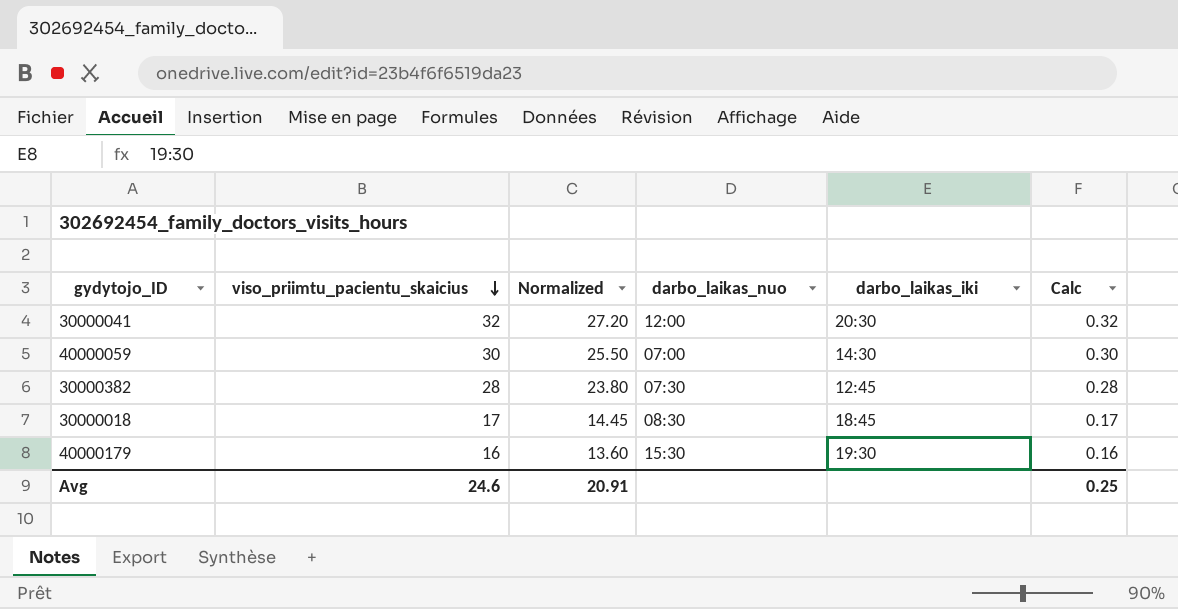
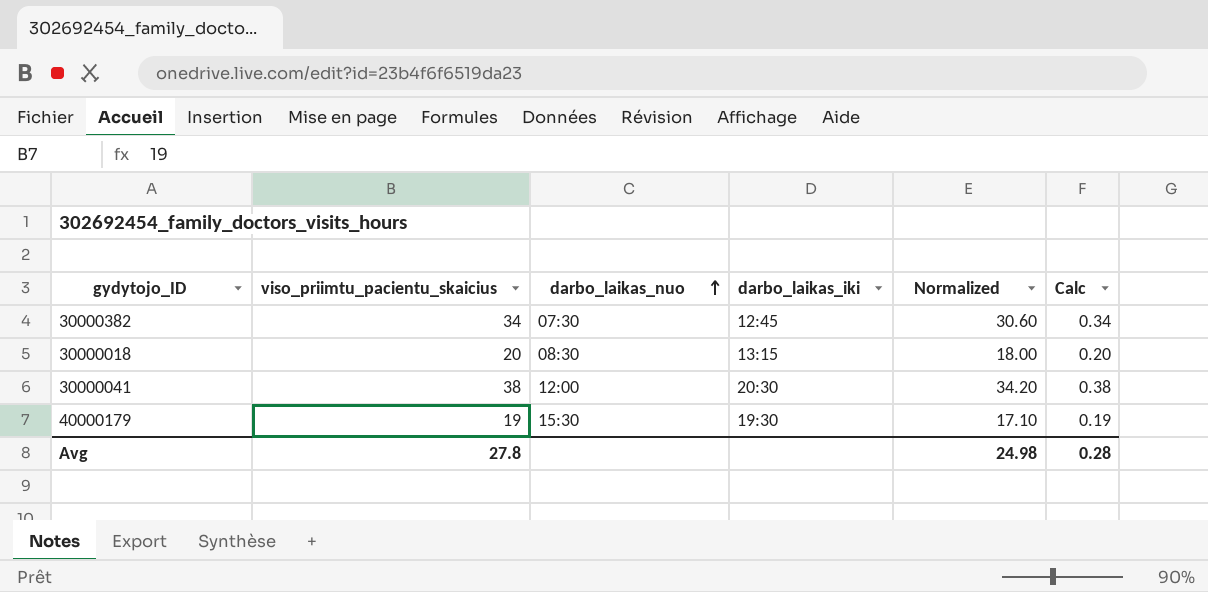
row order: viso_priimtu_pacientu_skaicius descending -> darbo_laikas_nuo ascending
column Normalized | formula: [viso_priimtu_pacientu_skaicius] * 0.85 -> [viso_priimtu_pacientu_skaicius] * 0.9
column Normalized | position: 3 -> 5
row 40000059: 30 | 25.50 | 07:00 | 14:30 | 0.30 -> none
30000382 | viso_priimtu_pacientu_skaicius: 28 -> 34
30000382 | Calc: 0.28 -> 0.34
30000018 | viso_priimtu_pacientu_skaicius: 17 -> 20
30000018 | darbo_laikas_iki: 18:45 -> 13:15
30000018 | Calc: 0.17 -> 0.20
30000041 | viso_priimtu_pacientu_skaicius: 32 -> 38
30000041 | Calc: 0.32 -> 0.38
40000179 | viso_priimtu_pacientu_skaicius: 16 -> 19
40000179 | Calc: 0.16 -> 0.19
Avg | viso_priimtu_pacientu_skaicius: 24.6 -> 27.8
Avg | Normalized: 20.91 -> 24.98
Avg | Calc: 0.25 -> 0.28

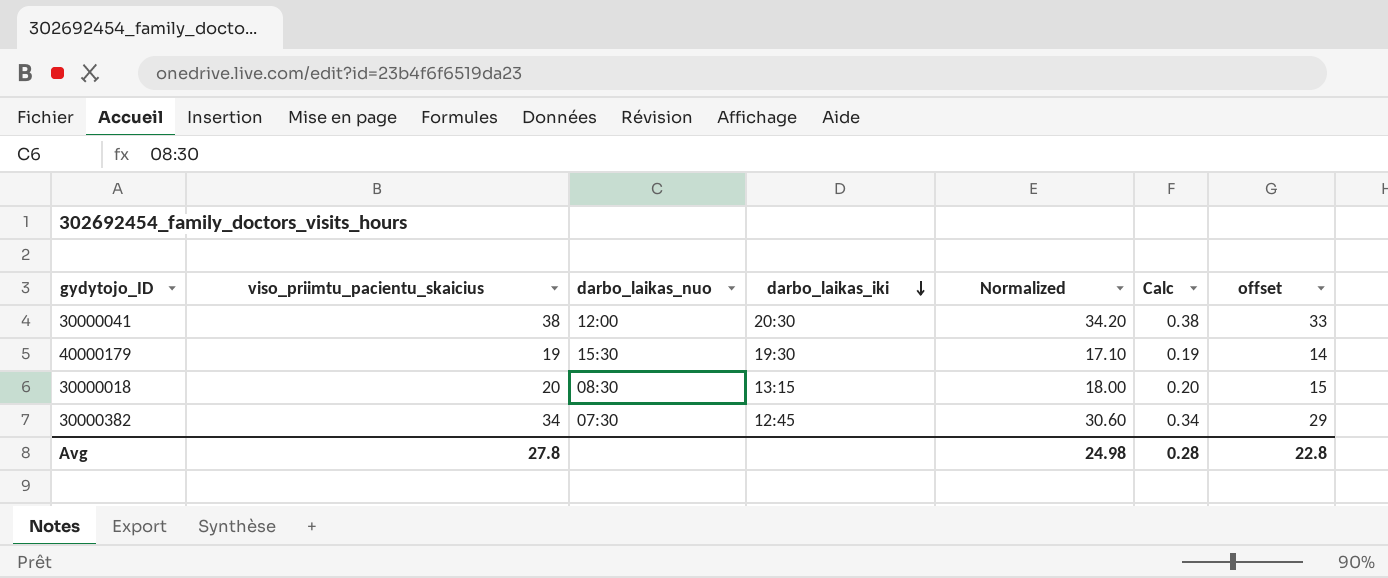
row order: darbo_laikas_nuo ascending -> darbo_laikas_iki descending
column offset | formula: none -> [viso_priimtu_pacientu_skaicius] - 5

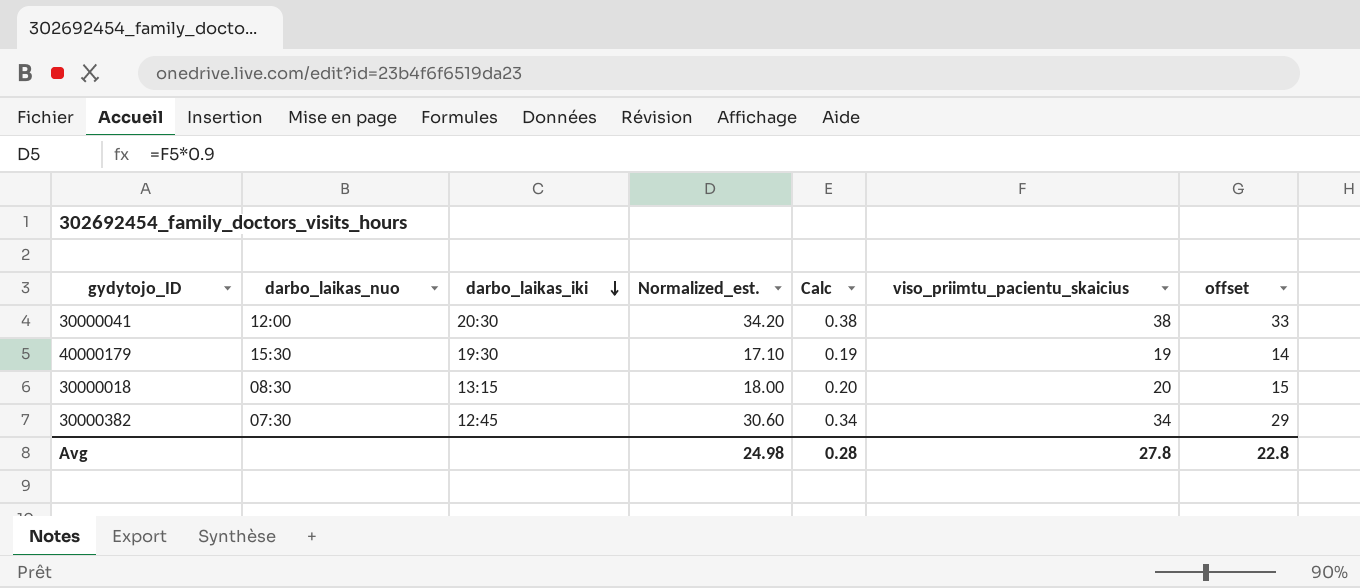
column name: Normalized -> Normalized_est.
column viso_priimtu_pacientu_skaicius | position: 2 -> 6

